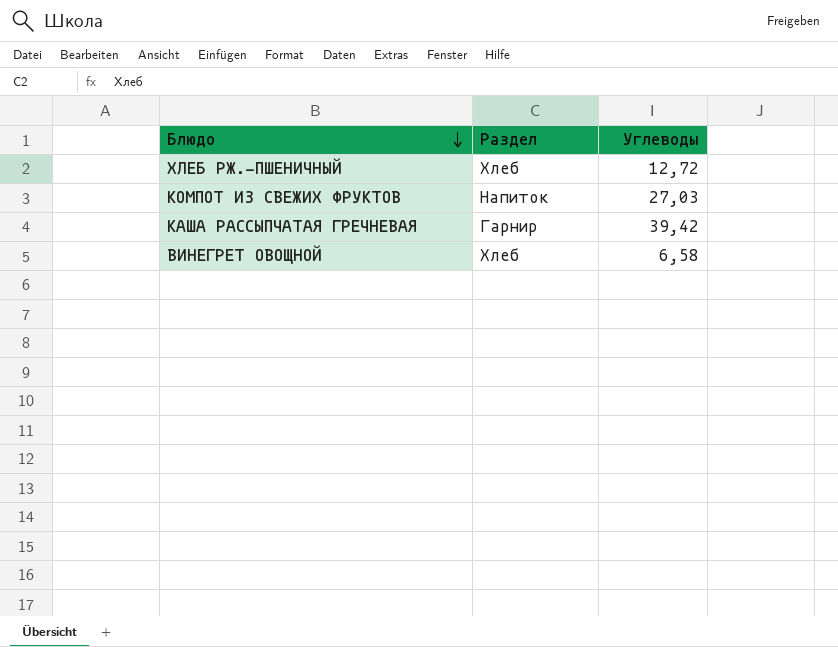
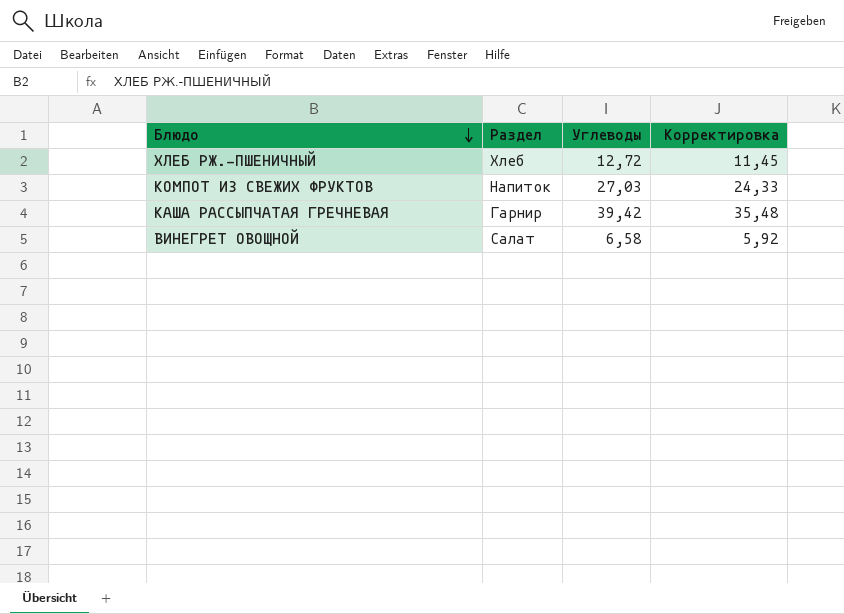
column Корректировка | formula: none -> [Углеводы] * 0,9
ВИНЕГРЕТ ОВОЩНОЙ | Раздел: Хлеб -> Салат

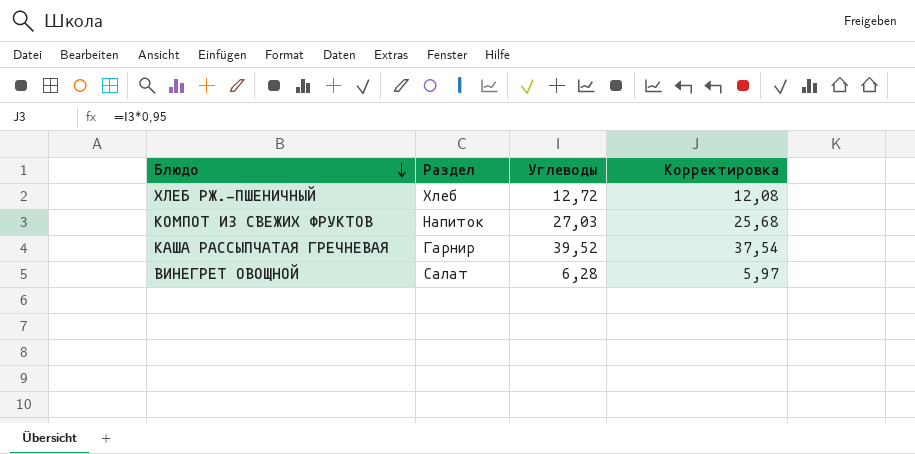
column Корректировка | formula: [Углеводы] * 0,9 -> [Углеводы] * 0,95
КАША РАССЫПЧАТАЯ ГРЕЧНЕВАЯ | Углеводы: 39,42 -> 39,52
ВИНЕГРЕТ ОВОЩНОЙ | Углеводы: 6,58 -> 6,28

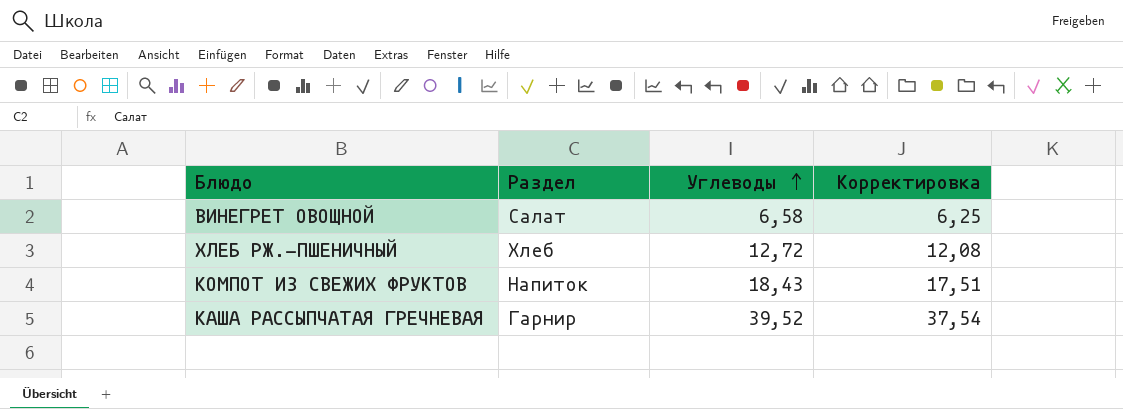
row order: Блюдо descending -> Углеводы ascending
ВИНЕГРЕТ ОВОЩНОЙ | Углеводы: 6,28 -> 6,58
ВИНЕГРЕТ ОВОЩНОЙ | Корректировка: 5,97 -> 6,25
КОМПОТ ИЗ СВЕЖИХ ФРУКТОВ | Углеводы: 27,03 -> 18,43
КОМПОТ ИЗ СВЕЖИХ ФРУКТОВ | Корректировка: 25,68 -> 17,51

